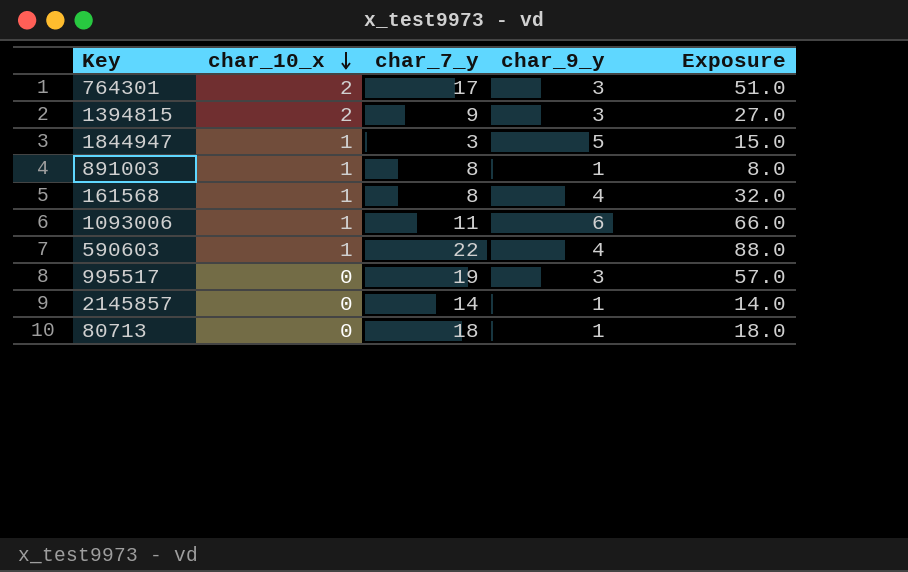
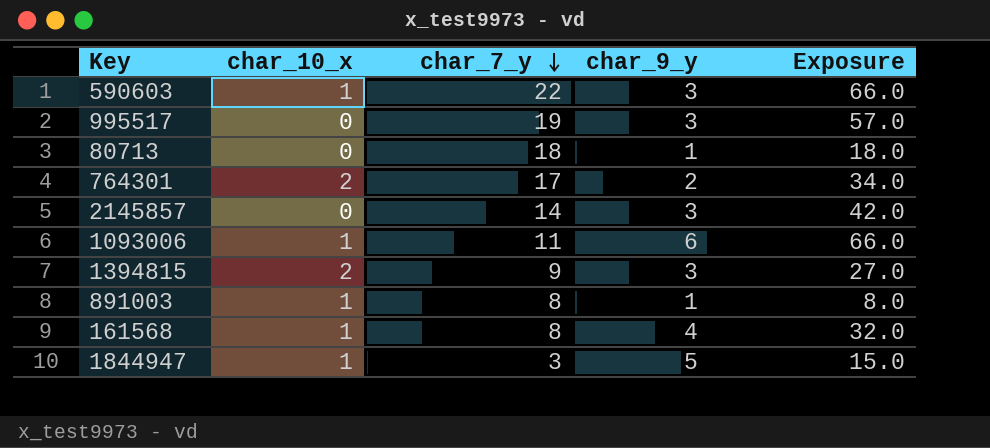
row order: char_10_x descending -> char_7_y descending
590603 | char_9_y: 4 -> 3
590603 | Exposure: 88.0 -> 66.0
764301 | char_9_y: 3 -> 2
764301 | Exposure: 51.0 -> 34.0
2145857 | char_9_y: 1 -> 3
2145857 | Exposure: 14.0 -> 42.0

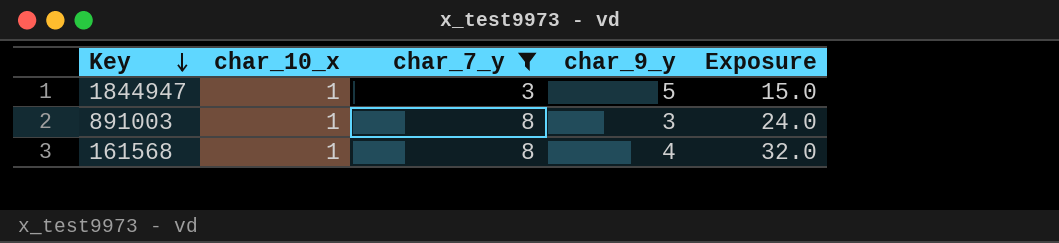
filter: none -> char_7_y <= 8
row order: char_7_y descending -> Key descending
891003 | char_9_y: 1 -> 3
891003 | Exposure: 8.0 -> 24.0

